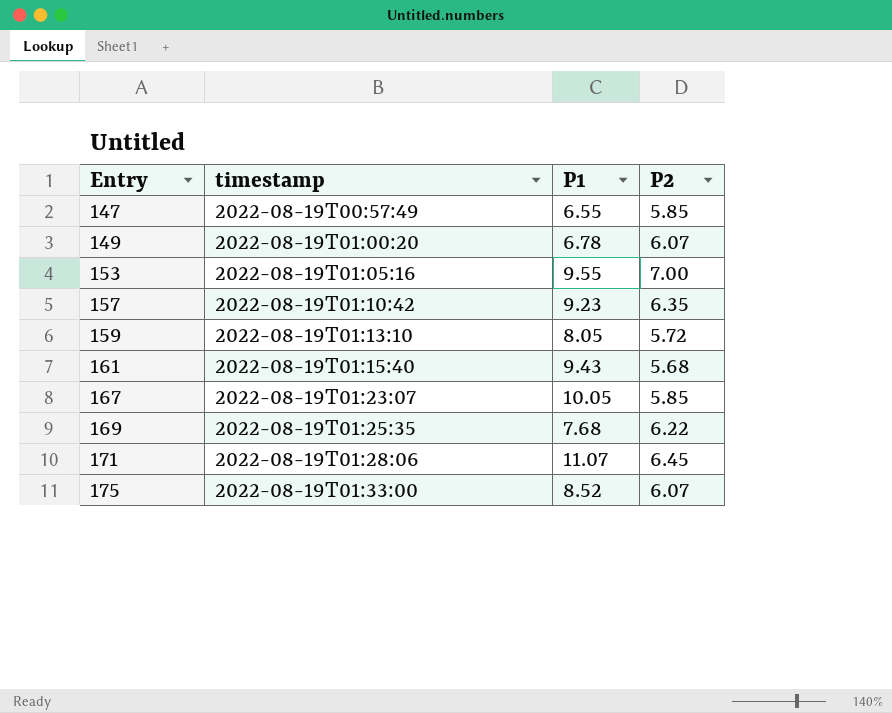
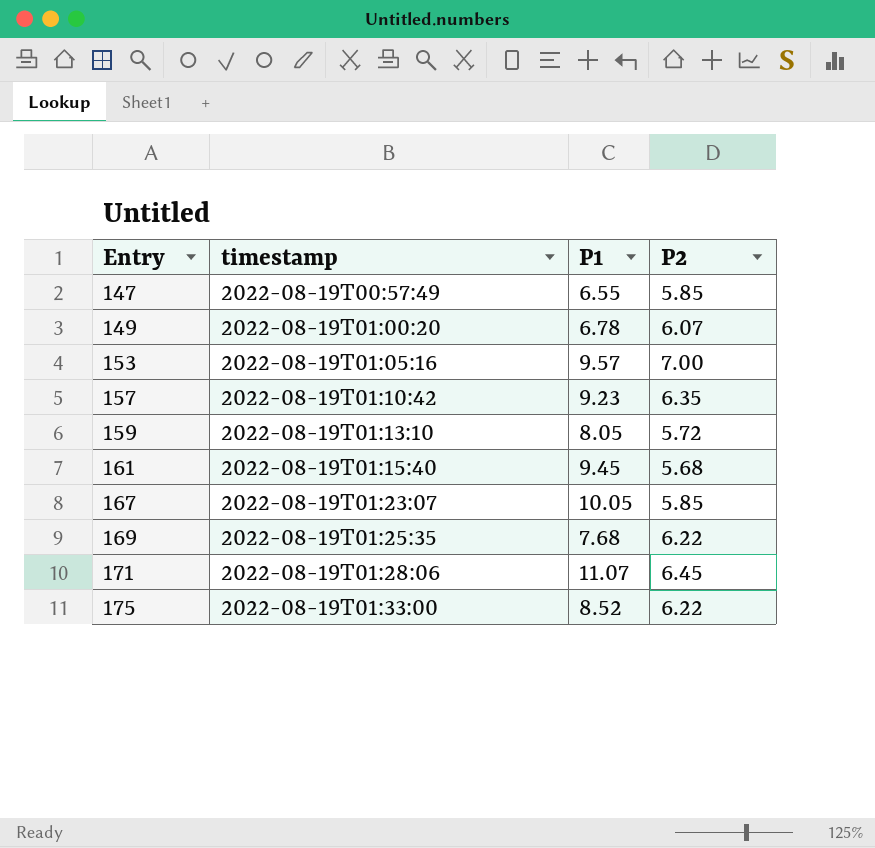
153 | P1: 9.55 -> 9.57
161 | P1: 9.43 -> 9.45
175 | P2: 6.07 -> 6.22

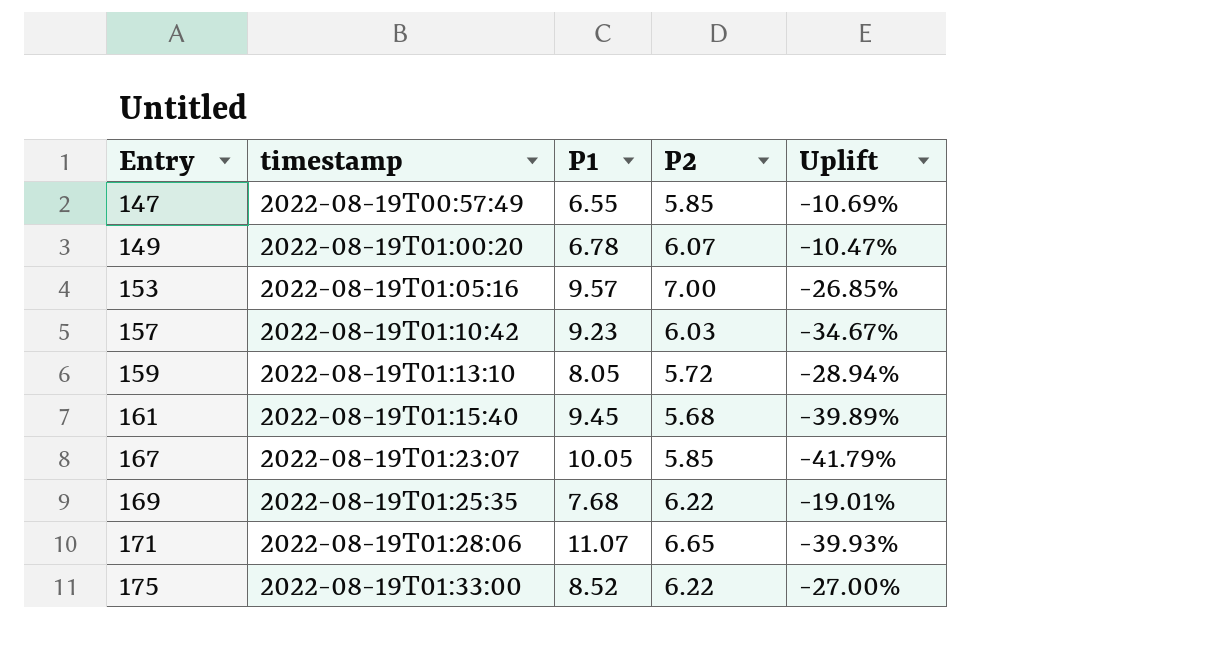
column Uplift | formula: none -> ([P2] - [P1]) / [P1]
157 | P2: 6.35 -> 6.03
171 | P2: 6.45 -> 6.65

